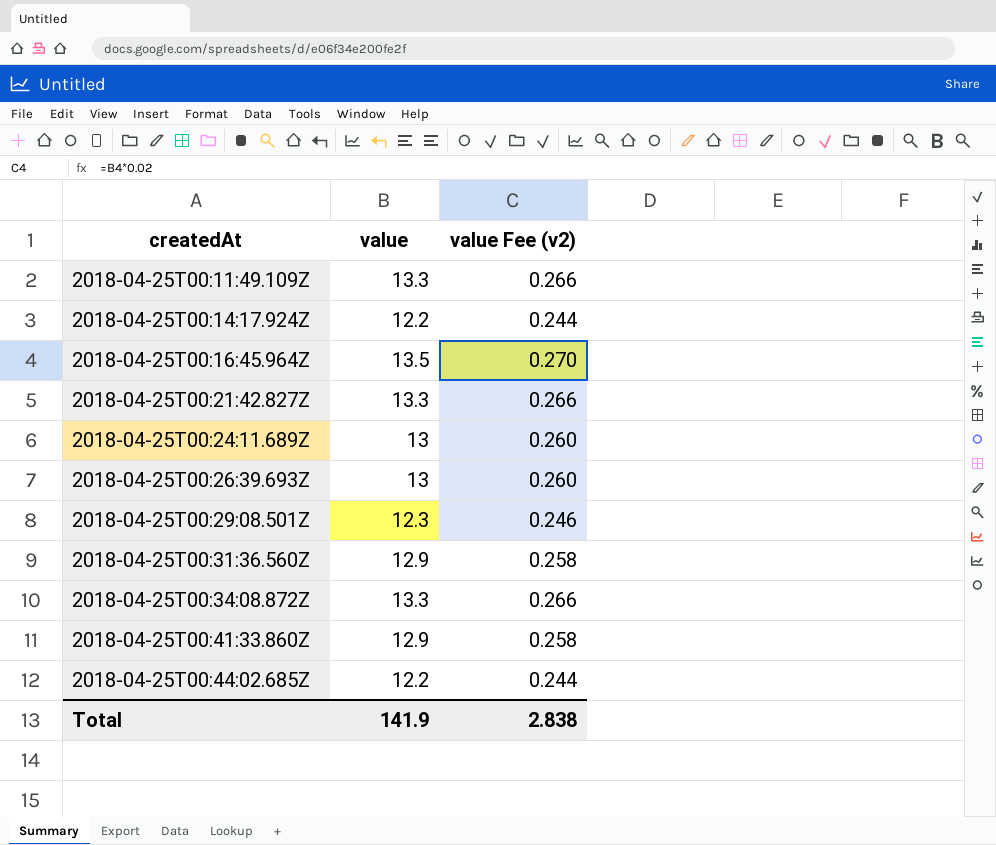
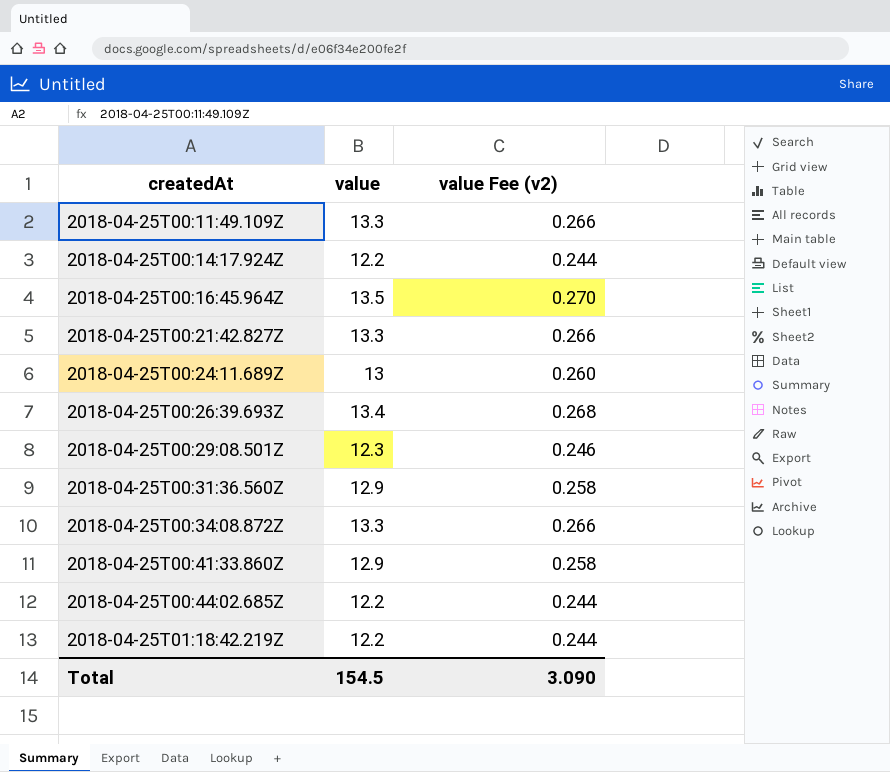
2018-04-25T00:26:39.693Z | value: 13 -> 13.4
2018-04-25T00:26:39.693Z | value Fee (v2): 0.260 -> 0.268
row 2018-04-25T01:18:42.219Z: none -> 12.2 | 0.244
Total | value: 141.9 -> 154.5
Total | value Fee (v2): 2.838 -> 3.090

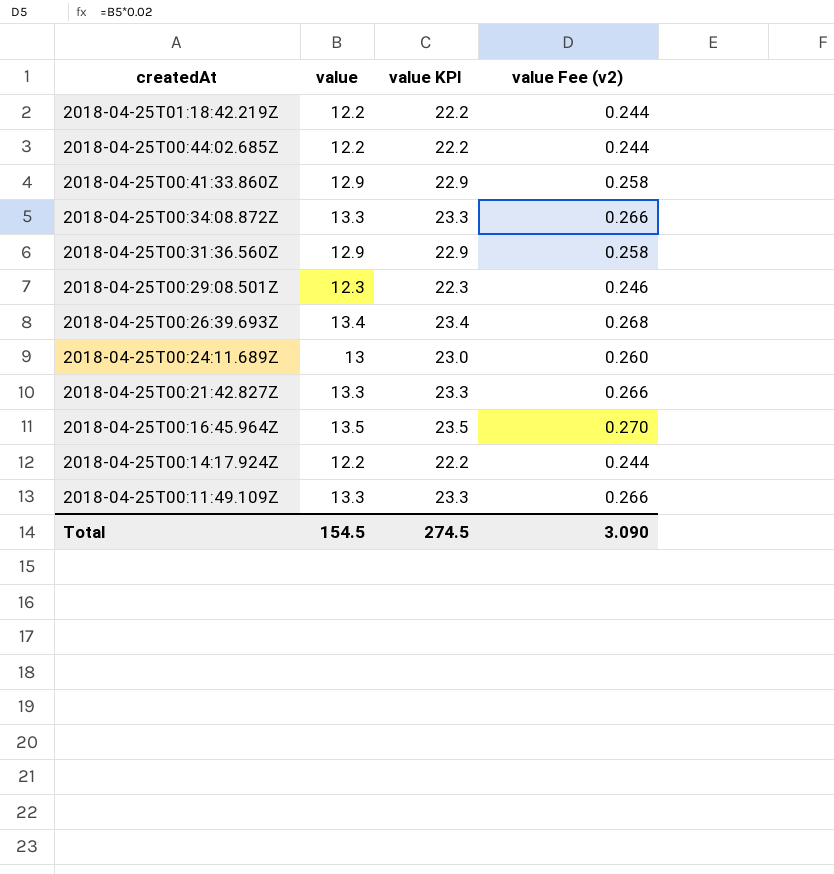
row order: createdAt ascending -> createdAt descending
column value KPI | formula: none -> [value] + 10

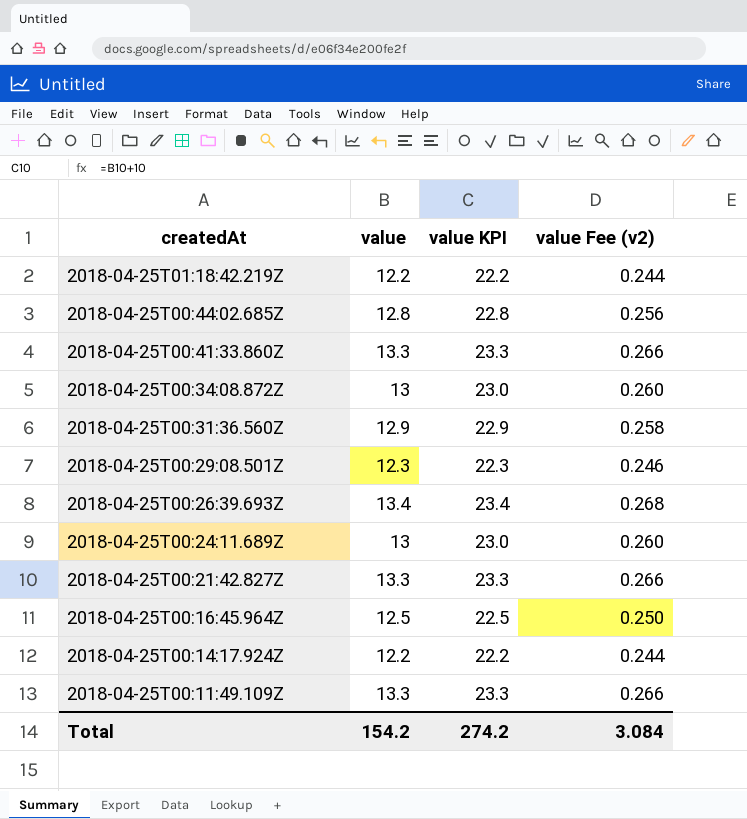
2018-04-25T00:44:02.685Z | value: 12.2 -> 12.8
2018-04-25T00:44:02.685Z | value KPI: 22.2 -> 22.8
2018-04-25T00:44:02.685Z | value Fee (v2): 0.244 -> 0.256
2018-04-25T00:41:33.860Z | value: 12.9 -> 13.3
2018-04-25T00:41:33.860Z | value KPI: 22.9 -> 23.3
2018-04-25T00:41:33.860Z | value Fee (v2): 0.258 -> 0.266
2018-04-25T00:34:08.872Z | value: 13.3 -> 13
2018-04-25T00:34:08.872Z | value KPI: 23.3 -> 23.0
2018-04-25T00:34:08.872Z | value Fee (v2): 0.266 -> 0.260
2018-04-25T00:16:45.964Z | value: 13.5 -> 12.5
2018-04-25T00:16:45.964Z | value KPI: 23.5 -> 22.5
2018-04-25T00:16:45.964Z | value Fee (v2): 0.270 -> 0.250
Total | value: 154.5 -> 154.2
Total | value KPI: 274.5 -> 274.2
Total | value Fee (v2): 3.090 -> 3.084

